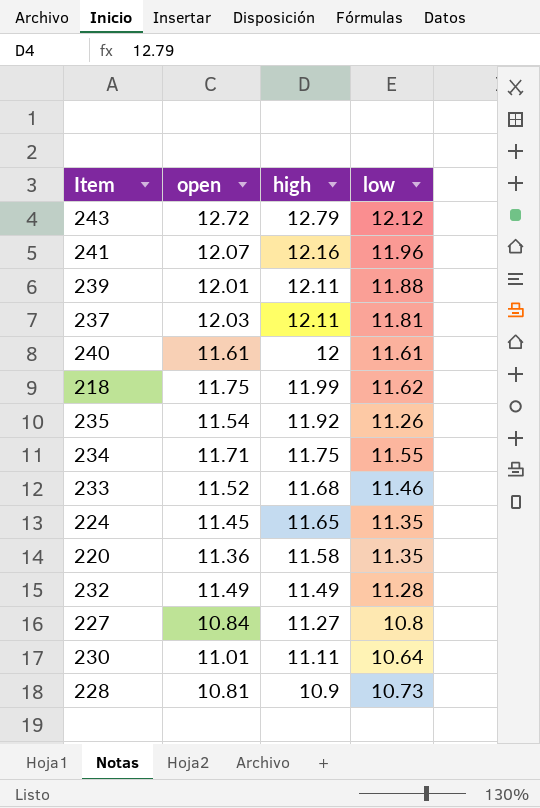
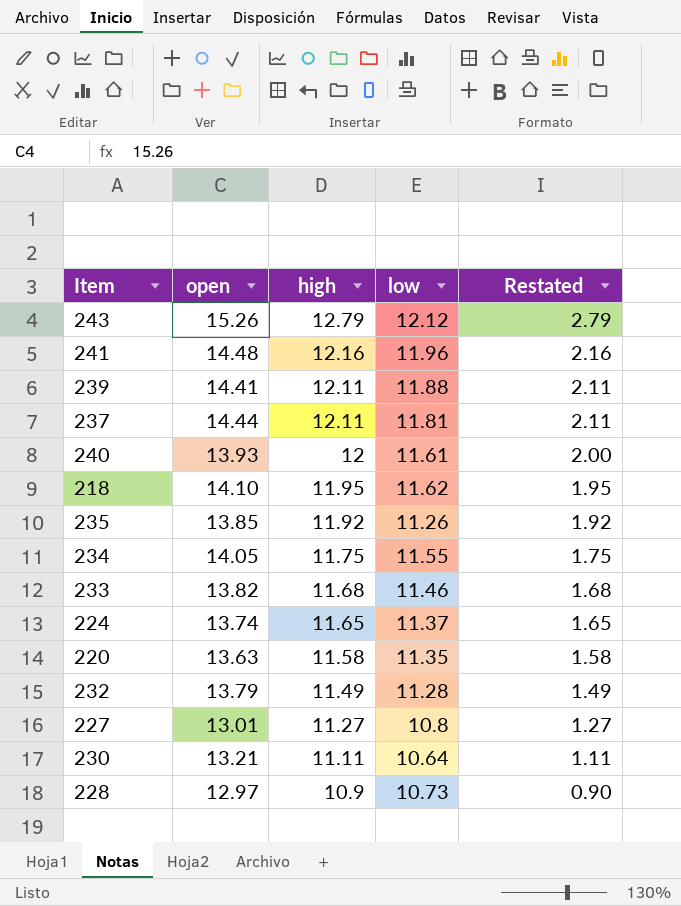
column Restated | formula: none -> [high] - 10
243 | open: 12.72 -> 15.26
241 | open: 12.07 -> 14.48
239 | open: 12.01 -> 14.41
237 | open: 12.03 -> 14.44
240 | open: 11.61 -> 13.93
218 | open: 11.75 -> 14.10
218 | high: 11.99 -> 11.95
235 | open: 11.54 -> 13.85
234 | open: 11.71 -> 14.05
233 | open: 11.52 -> 13.82
224 | open: 11.45 -> 13.74
224 | low: 11.35 -> 11.37
220 | open: 11.36 -> 13.63
232 | open: 11.49 -> 13.79
227 | open: 10.84 -> 13.01
230 | open: 11.01 -> 13.21
228 | open: 10.81 -> 12.97

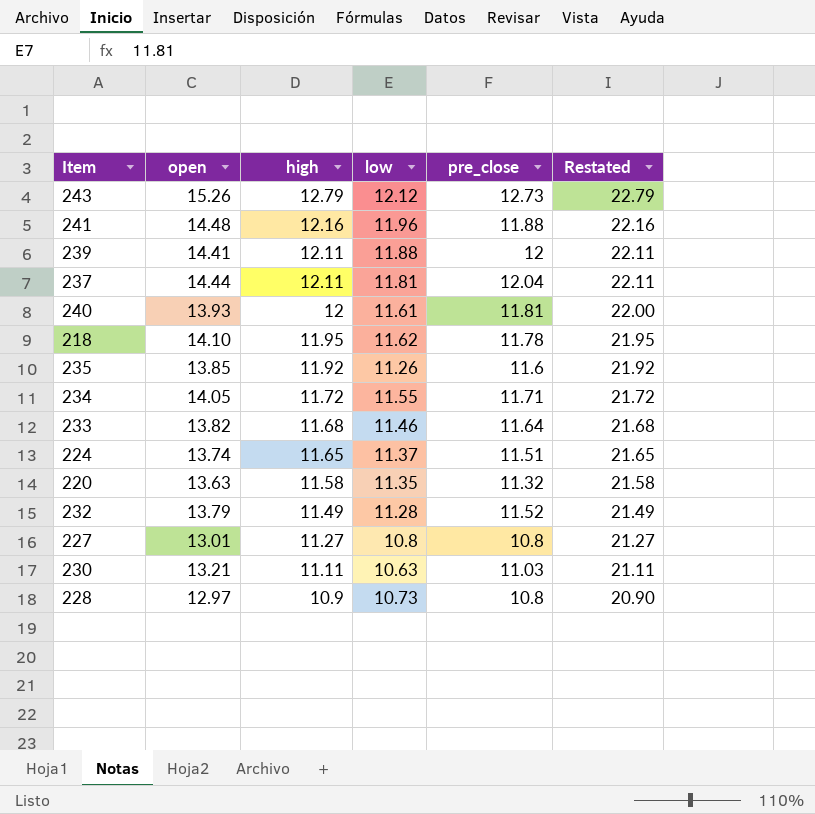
column pre_close | position: none -> 5
column Restated | formula: [high] - 10 -> [high] + 10
234 | high: 11.75 -> 11.72
230 | low: 10.64 -> 10.63

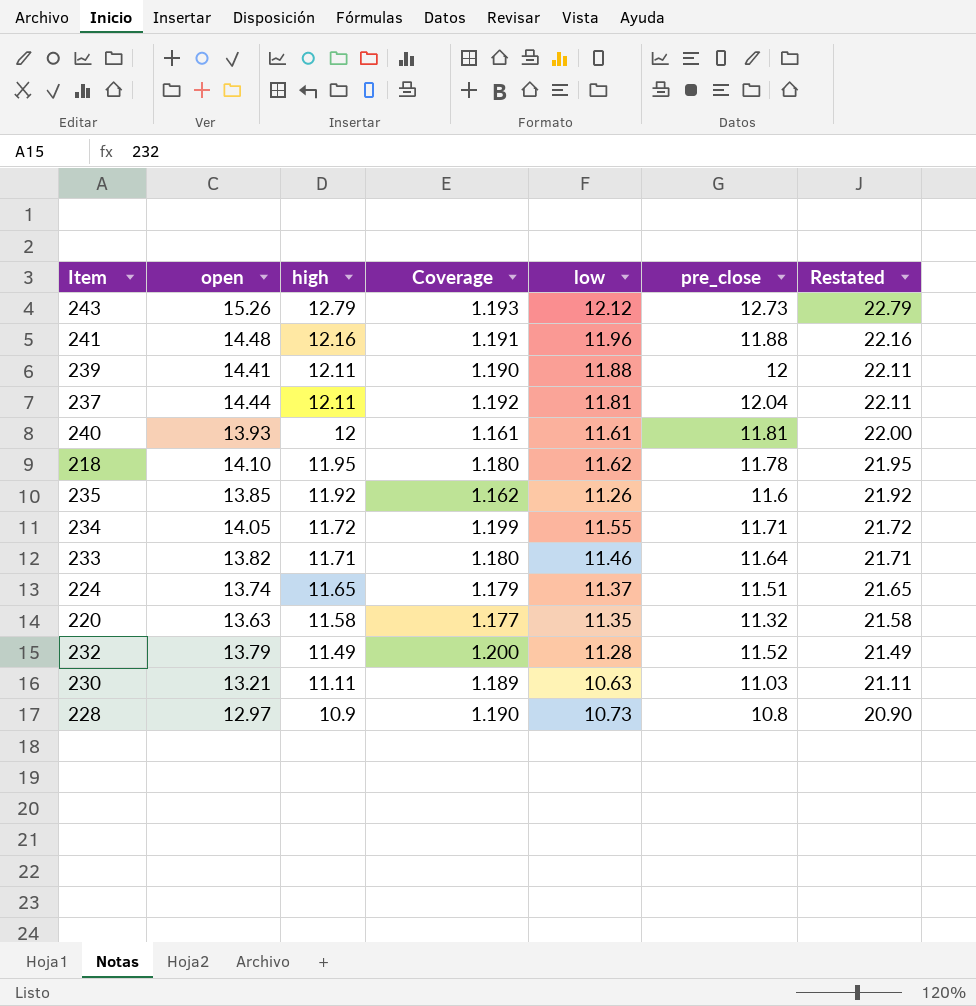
column Coverage | formula: none -> [open] / [high]
row 227: 13.01 | 11.27 | 10.8 | 10.8 | 21.27 -> none
233 | high: 11.68 -> 11.71
233 | Restated: 21.68 -> 21.71

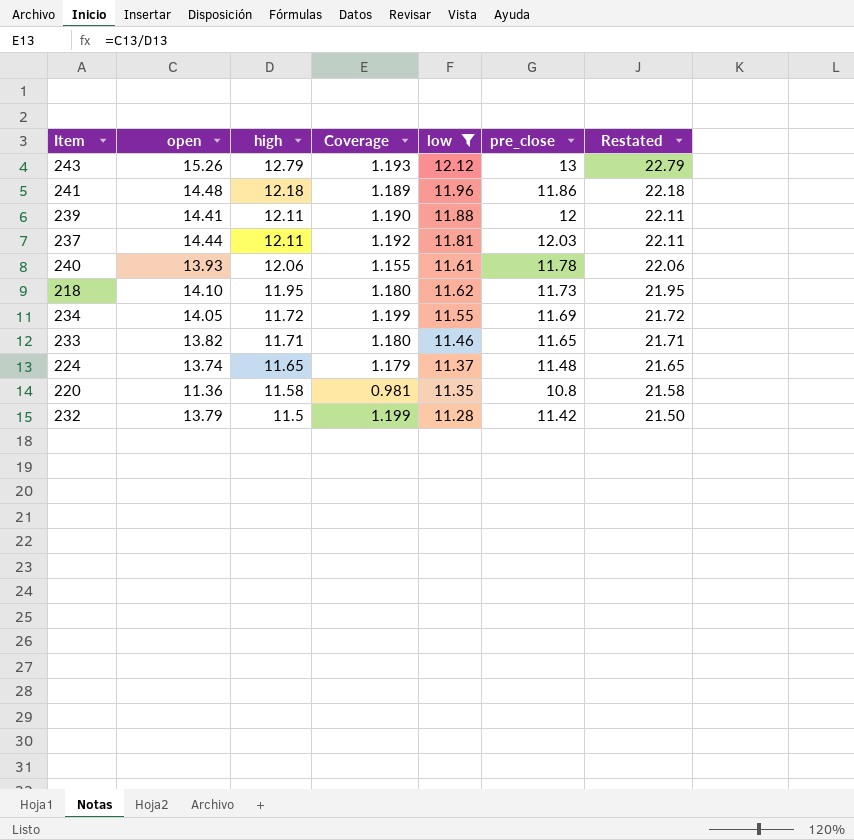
filter: none -> low >= 11.28
243 | pre_close: 12.73 -> 13
241 | high: 12.16 -> 12.18
241 | Coverage: 1.191 -> 1.189
241 | pre_close: 11.88 -> 11.86
241 | Restated: 22.16 -> 22.18
237 | pre_close: 12.04 -> 12.03
240 | high: 12 -> 12.06
240 | Coverage: 1.161 -> 1.155
240 | pre_close: 11.81 -> 11.78
240 | Restated: 22.00 -> 22.06
218 | pre_close: 11.78 -> 11.73
234 | pre_close: 11.71 -> 11.69
233 | pre_close: 11.64 -> 11.65
224 | pre_close: 11.51 -> 11.48
220 | open: 13.63 -> 11.36
220 | Coverage: 1.177 -> 0.981
220 | pre_close: 11.32 -> 10.8
232 | high: 11.49 -> 11.5
232 | Coverage: 1.200 -> 1.199
232 | pre_close: 11.52 -> 11.42
232 | Restated: 21.49 -> 21.50

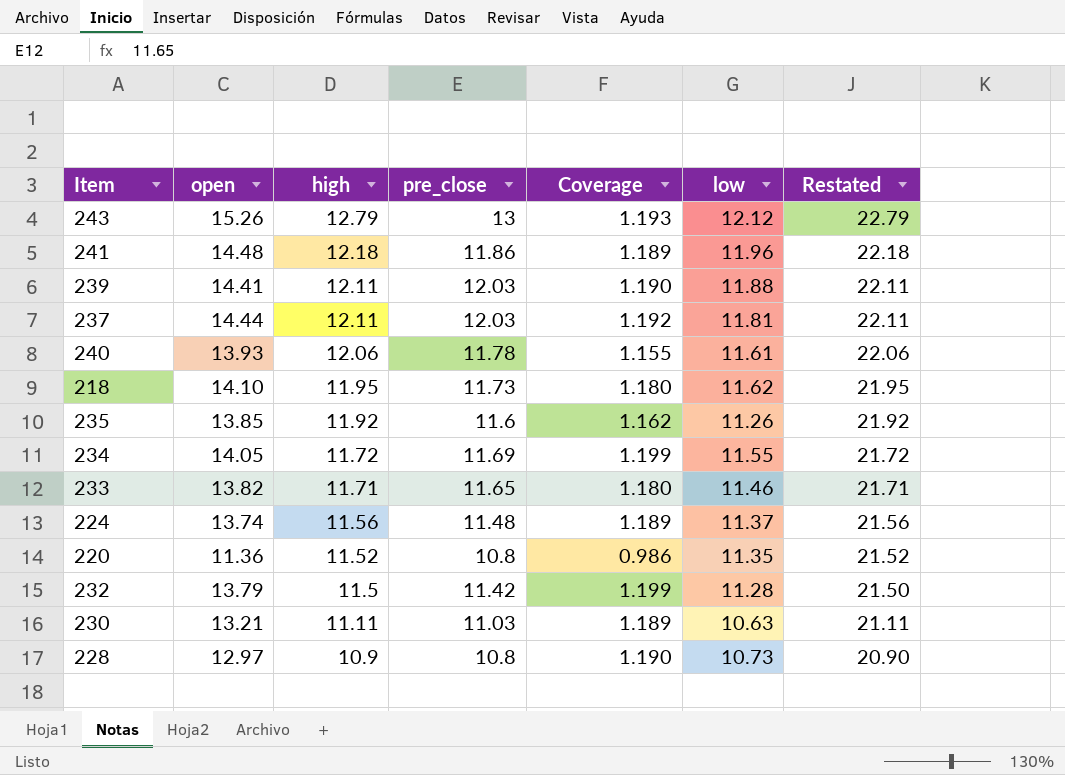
filter: low >= 11.28 -> none
column pre_close | position: 6 -> 4
239 | pre_close: 12 -> 12.03
224 | high: 11.65 -> 11.56
224 | Coverage: 1.179 -> 1.189
224 | Restated: 21.65 -> 21.56
220 | high: 11.58 -> 11.52
220 | Coverage: 0.981 -> 0.986
220 | Restated: 21.58 -> 21.52

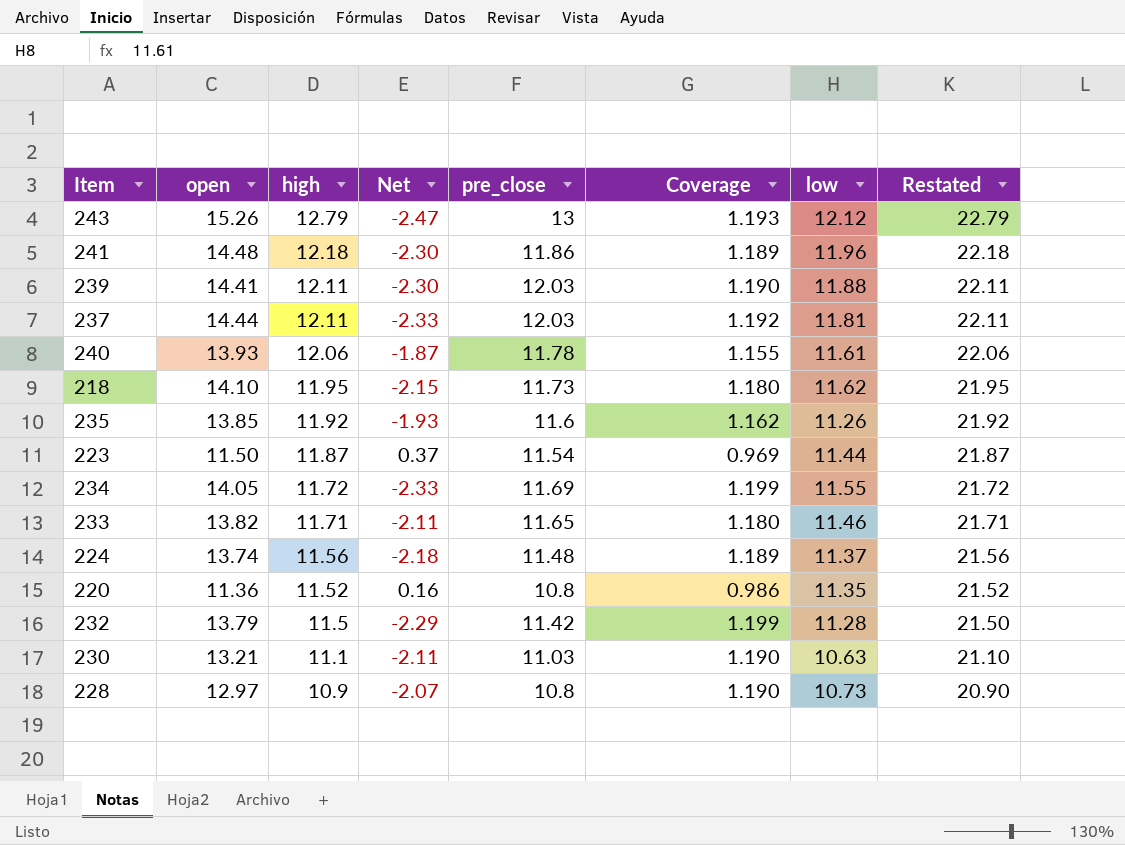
column Net | formula: none -> [high] - [open]
row 223: none -> 11.50 | 11.87 | 0.37 | 11.54 | 0.969 | 11.44 | 21.87
230 | high: 11.11 -> 11.1
230 | Coverage: 1.189 -> 1.190
230 | Restated: 21.11 -> 21.10

